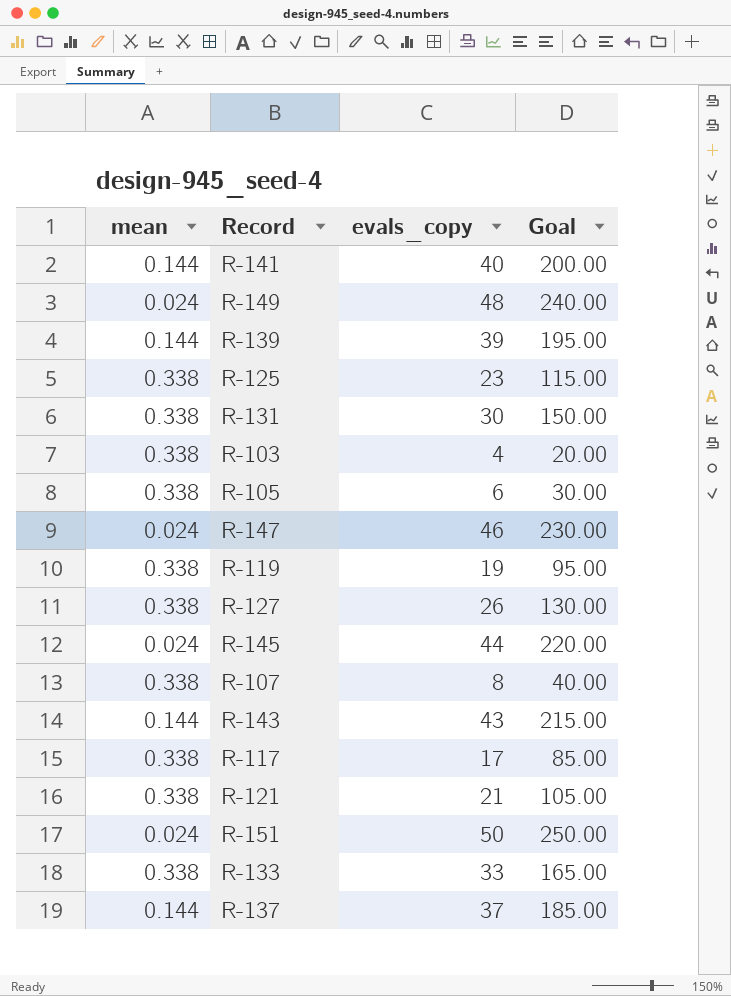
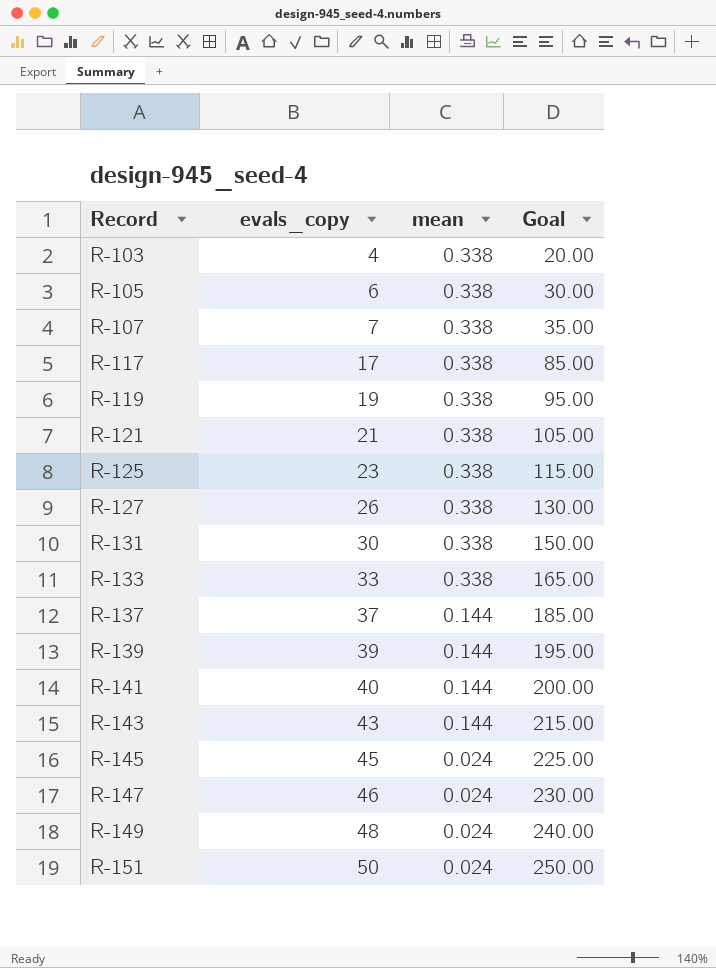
row order: none -> Record ascending
column mean | position: 1 -> 3
R-107 | evals_copy: 8 -> 7
R-107 | Goal: 40.00 -> 35.00
R-145 | evals_copy: 44 -> 45
R-145 | Goal: 220.00 -> 225.00

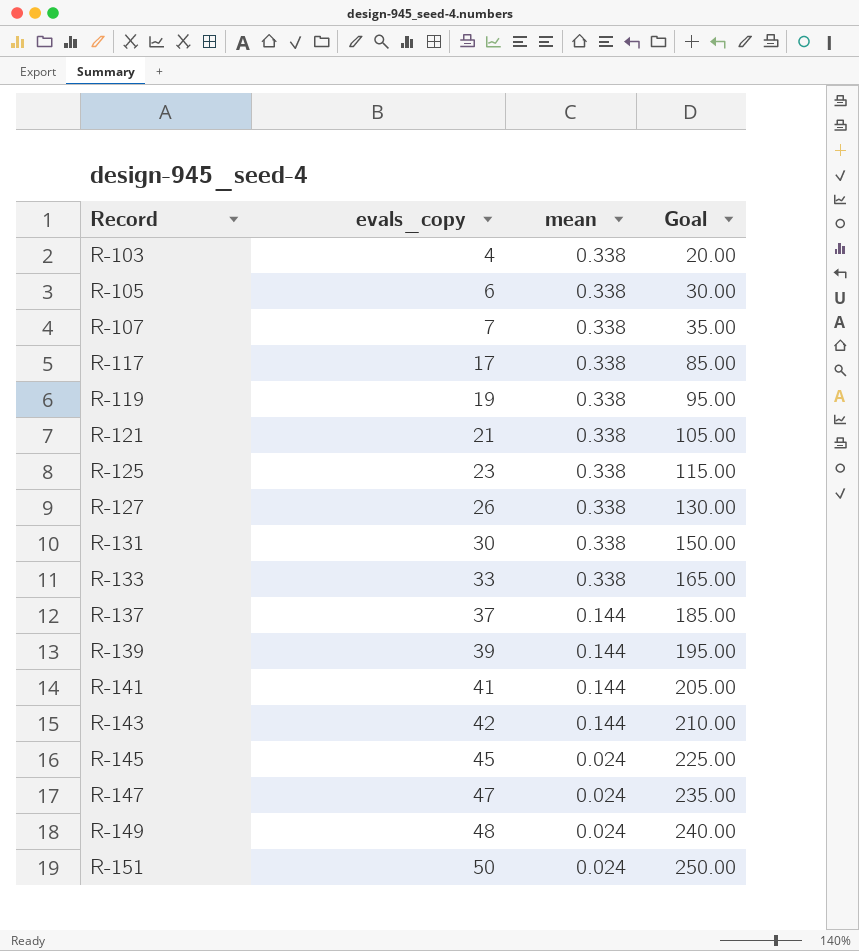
R-141 | evals_copy: 40 -> 41
R-141 | Goal: 200.00 -> 205.00
R-143 | evals_copy: 43 -> 42
R-143 | Goal: 215.00 -> 210.00
R-147 | evals_copy: 46 -> 47
R-147 | Goal: 230.00 -> 235.00

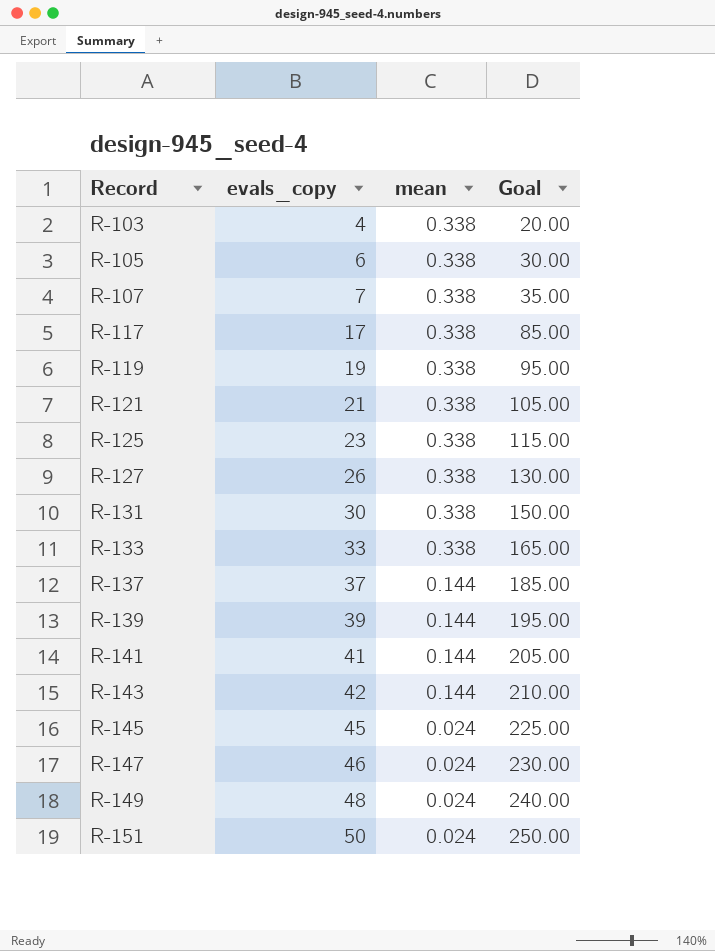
R-147 | evals_copy: 47 -> 46
R-147 | Goal: 235.00 -> 230.00

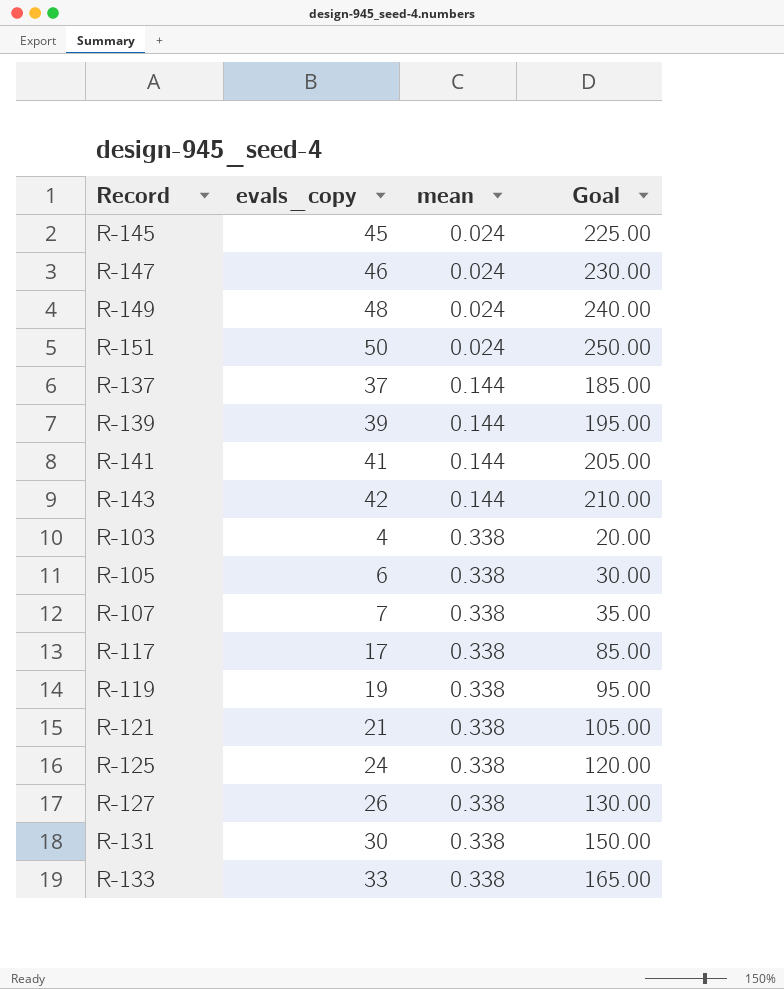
row order: Record ascending -> mean ascending
R-125 | evals_copy: 23 -> 24
R-125 | Goal: 115.00 -> 120.00

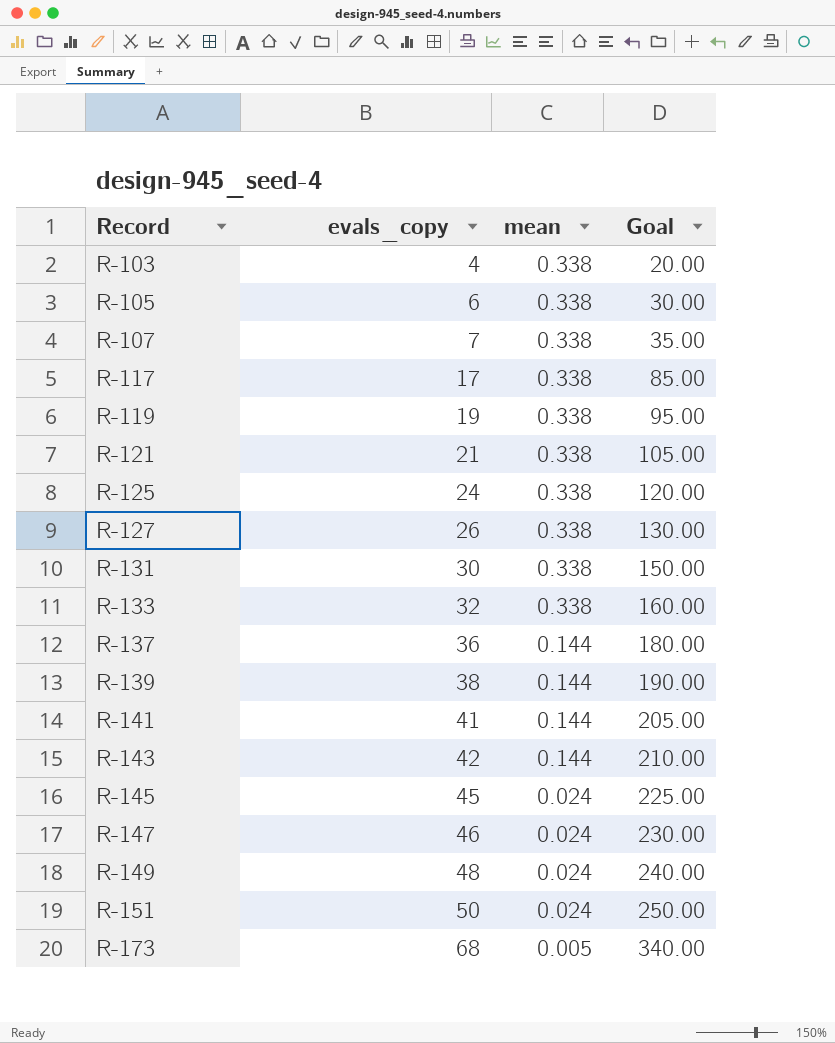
row order: mean ascending -> Record ascending
R-133 | evals_copy: 33 -> 32
R-133 | Goal: 165.00 -> 160.00
R-137 | evals_copy: 37 -> 36
R-137 | Goal: 185.00 -> 180.00
R-139 | evals_copy: 39 -> 38
R-139 | Goal: 195.00 -> 190.00
row R-173: none -> 68 | 0.005 | 340.00

